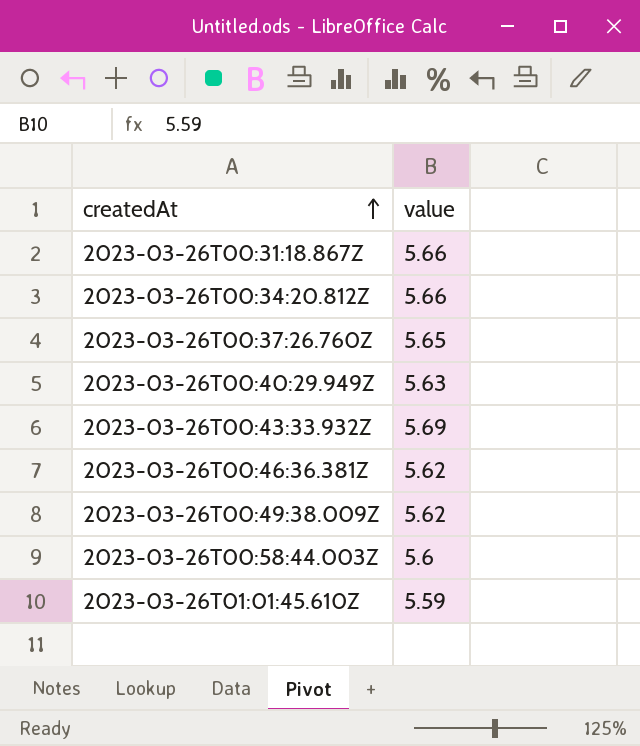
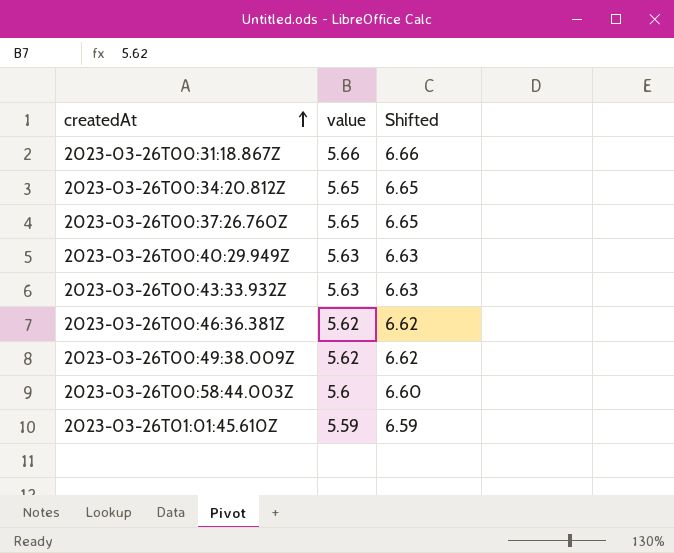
column Shifted | formula: none -> [value] + 1
2023-03-26T00:34:20.812Z | value: 5.66 -> 5.65
2023-03-26T00:43:33.932Z | value: 5.69 -> 5.63

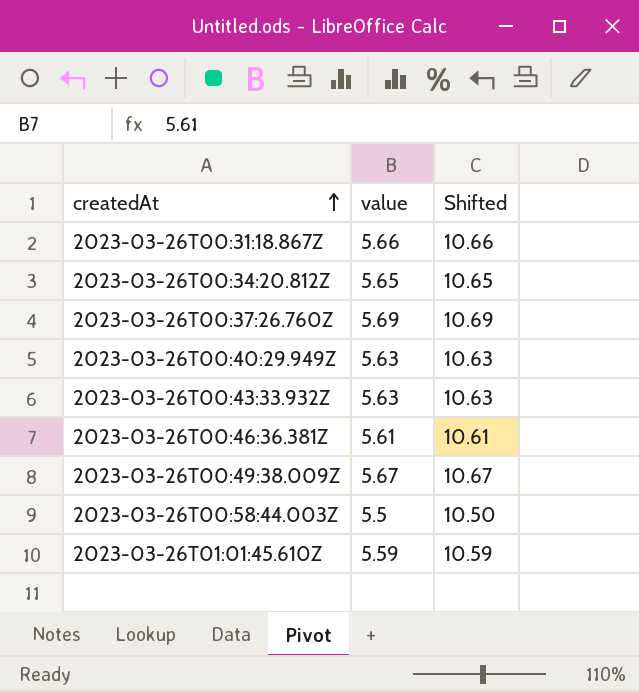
column Shifted | formula: [value] + 1 -> [value] + 5
2023-03-26T00:37:26.760Z | value: 5.65 -> 5.69
2023-03-26T00:46:36.381Z | value: 5.62 -> 5.61
2023-03-26T00:49:38.009Z | value: 5.62 -> 5.67
2023-03-26T00:58:44.003Z | value: 5.6 -> 5.5

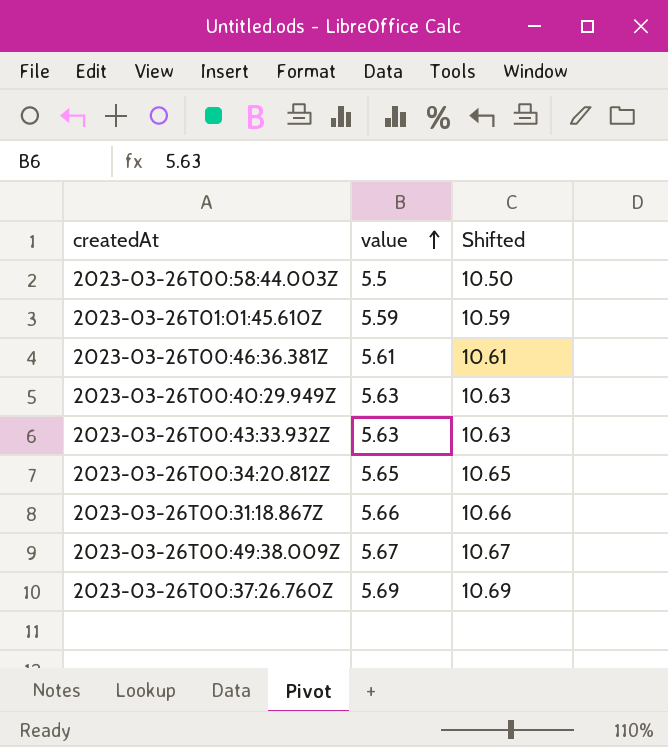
row order: createdAt ascending -> value ascending

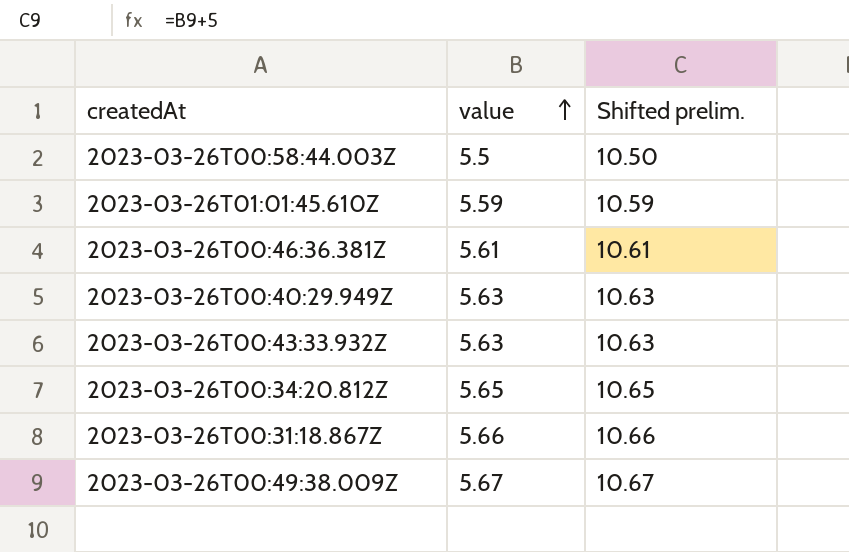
column name: Shifted -> Shifted prelim.
row 2023-03-26T00:37:26.760Z: 5.69 | 10.69 -> none

